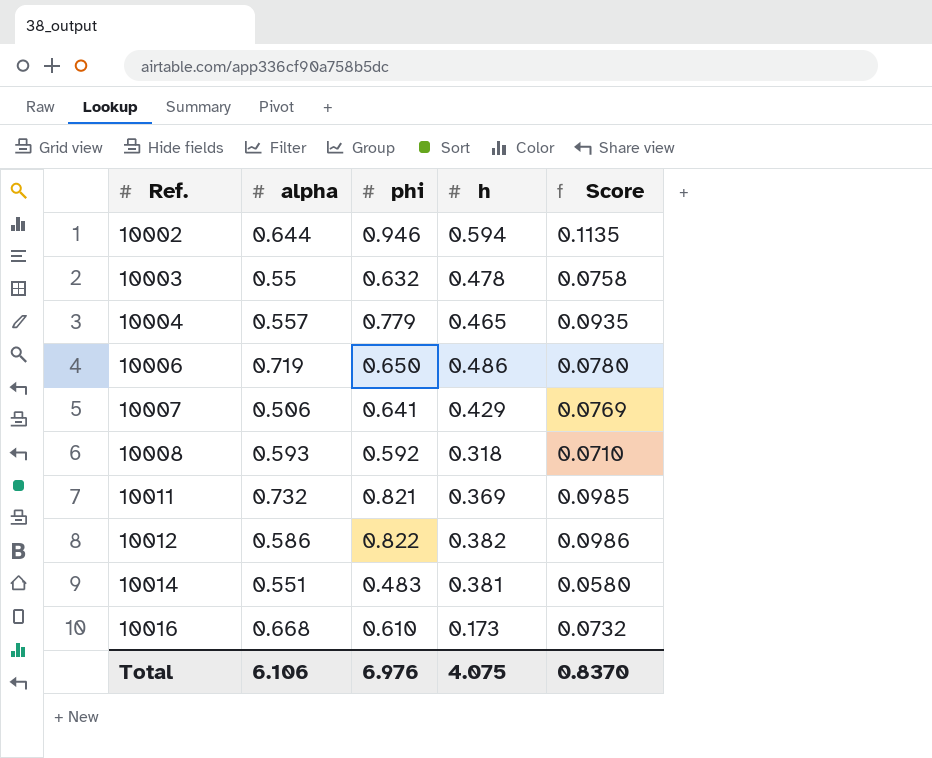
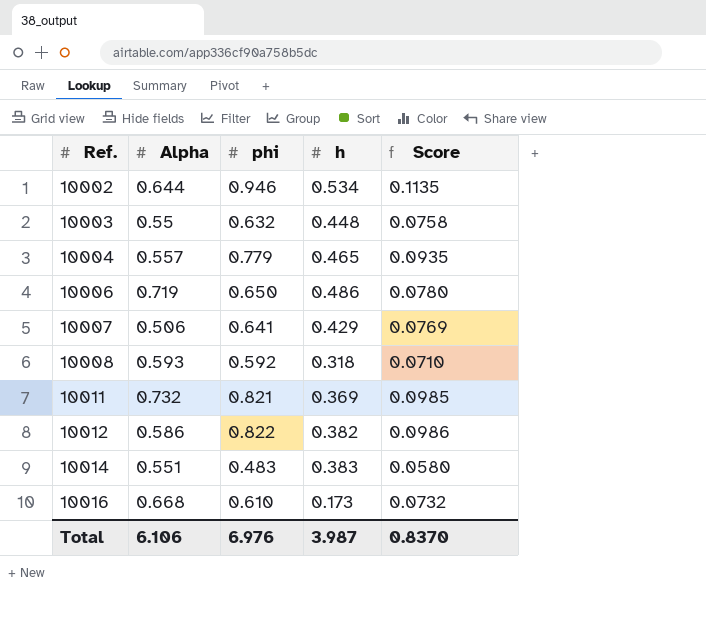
column name: alpha -> Alpha
10002 | h: 0.594 -> 0.534
10003 | h: 0.478 -> 0.448
10014 | h: 0.381 -> 0.383
Total | h: 4.075 -> 3.987

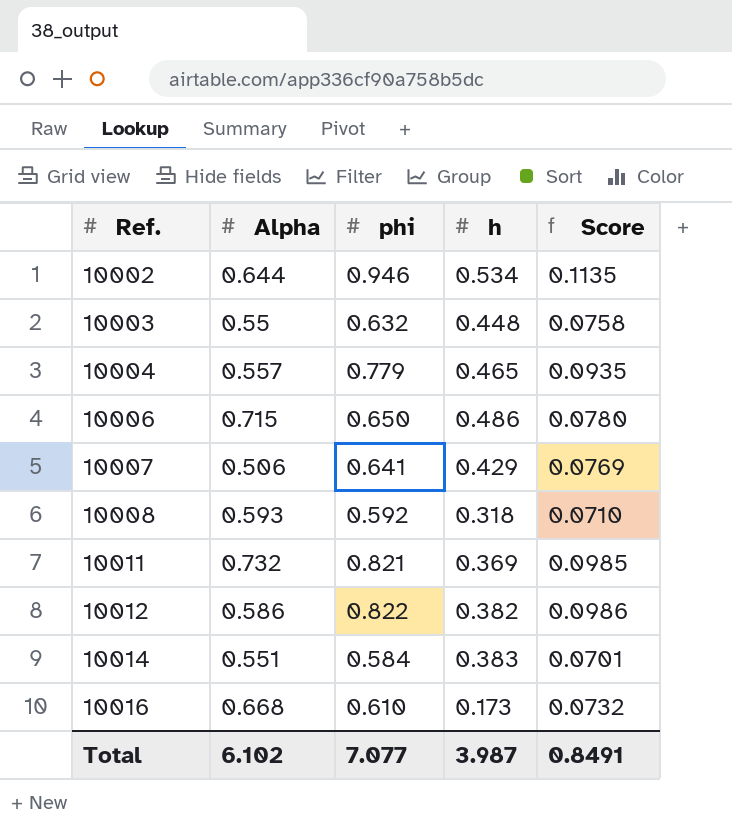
10006 | Alpha: 0.719 -> 0.715
10014 | phi: 0.483 -> 0.584
10014 | Score: 0.0580 -> 0.0701
Total | Alpha: 6.106 -> 6.102
Total | phi: 6.976 -> 7.077
Total | Score: 0.8370 -> 0.8491

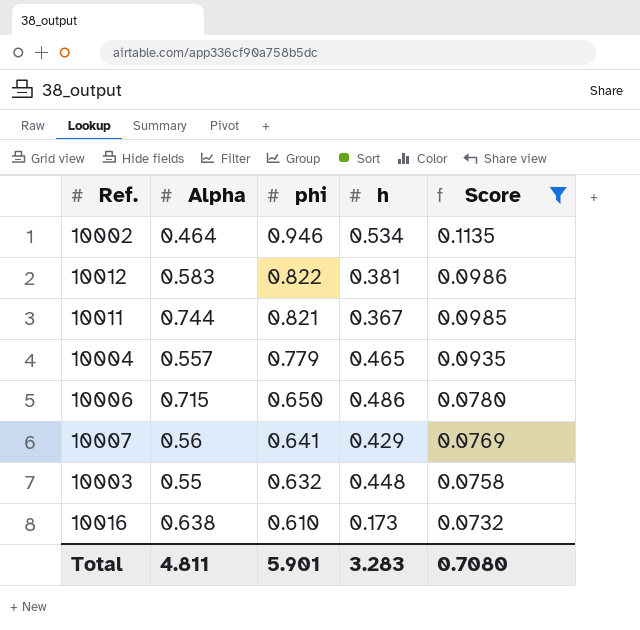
filter: none -> Score >= 0.0732
row order: Ref. ascending -> phi descending
10002 | Alpha: 0.644 -> 0.464
10012 | Alpha: 0.586 -> 0.583
10012 | h: 0.382 -> 0.381
10011 | Alpha: 0.732 -> 0.744
10011 | h: 0.369 -> 0.367
10007 | Alpha: 0.506 -> 0.56
10016 | Alpha: 0.668 -> 0.638
Total | Alpha: 6.102 -> 4.811
Total | phi: 7.077 -> 5.901
Total | h: 3.987 -> 3.283
Total | Score: 0.8491 -> 0.7080

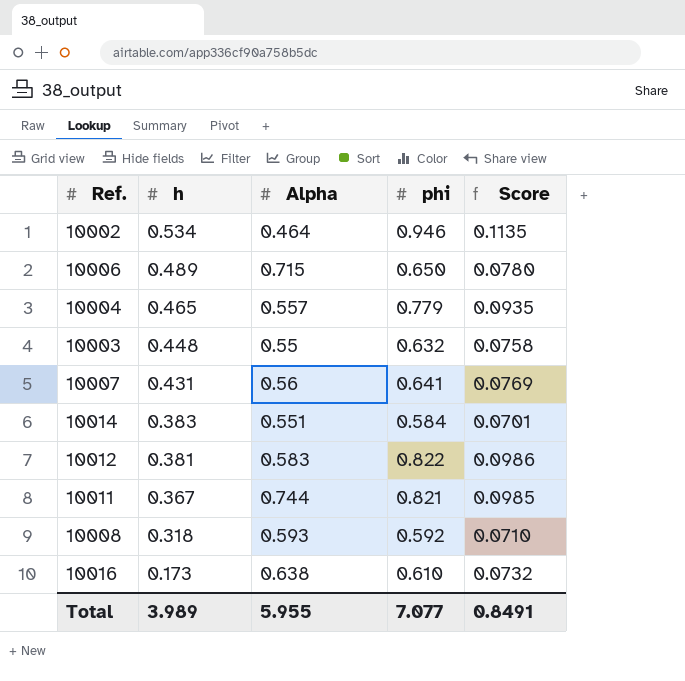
filter: Score >= 0.0732 -> none
row order: phi descending -> h descending
column h | position: 4 -> 2
10006 | h: 0.486 -> 0.489
10007 | h: 0.429 -> 0.431
Total | h: 3.283 -> 3.989
Total | Alpha: 4.811 -> 5.955
Total | phi: 5.901 -> 7.077
Total | Score: 0.7080 -> 0.8491

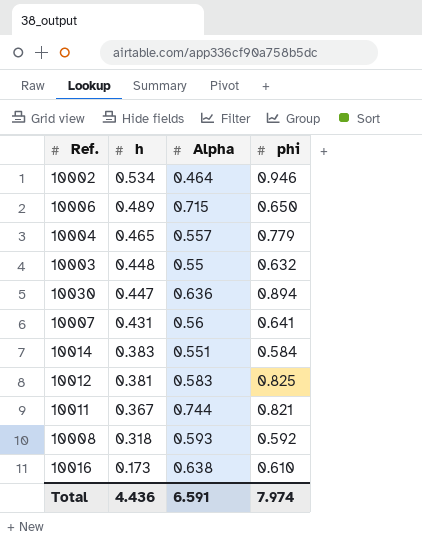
column Score | formula: [phi] * 0.12 -> none
row 10030: none -> 0.447 | 0.636 | 0.894
10012 | phi: 0.822 -> 0.825
Total | h: 3.989 -> 4.436
Total | Alpha: 5.955 -> 6.591
Total | phi: 7.077 -> 7.974

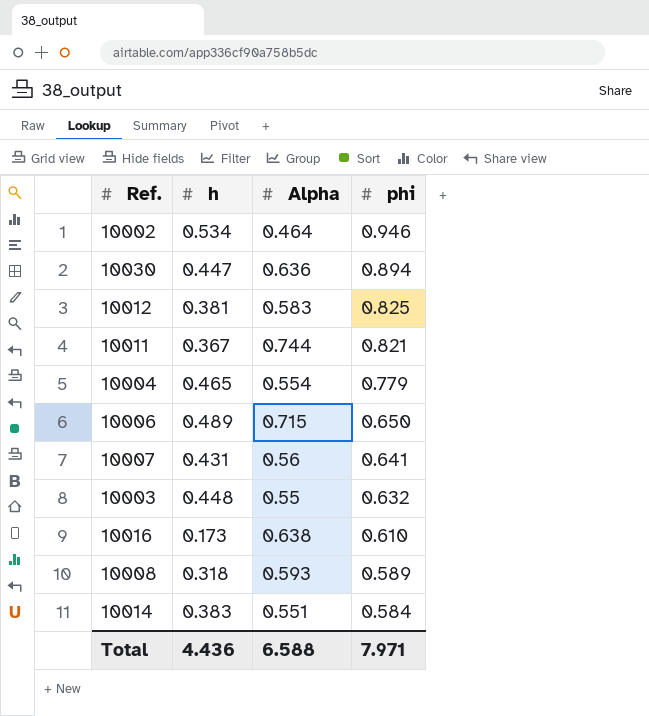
row order: h descending -> phi descending
10004 | Alpha: 0.557 -> 0.554
10008 | phi: 0.592 -> 0.589
Total | Alpha: 6.591 -> 6.588
Total | phi: 7.974 -> 7.971

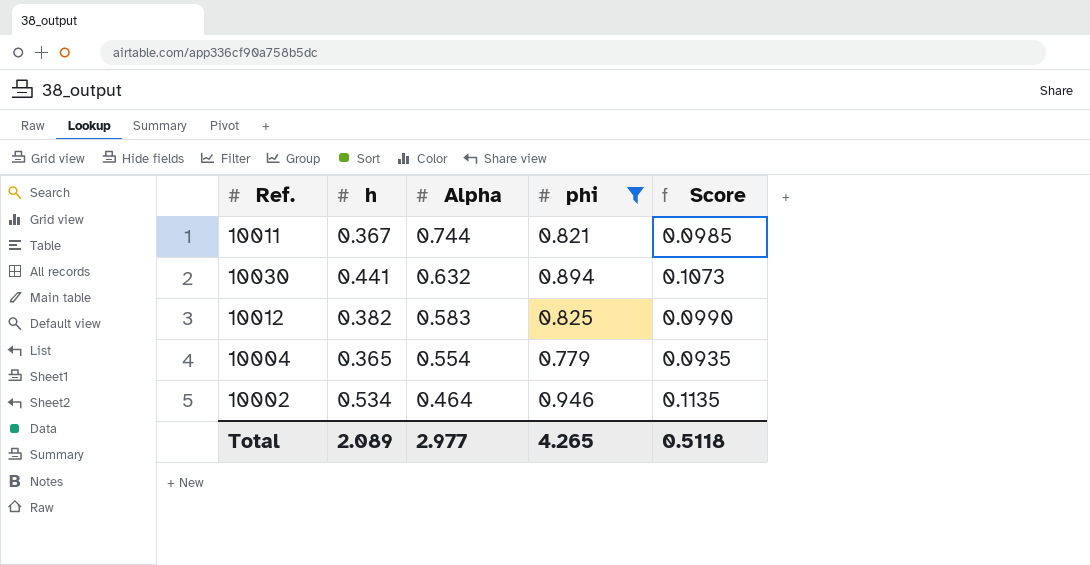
filter: none -> phi >= 0.779
row order: phi descending -> Alpha descending
column Score | formula: none -> [phi] * 0.12
10030 | h: 0.447 -> 0.441
10030 | Alpha: 0.636 -> 0.632
10012 | h: 0.381 -> 0.382
10004 | h: 0.465 -> 0.365
Total | h: 4.436 -> 2.089
Total | Alpha: 6.588 -> 2.977
Total | phi: 7.971 -> 4.265

